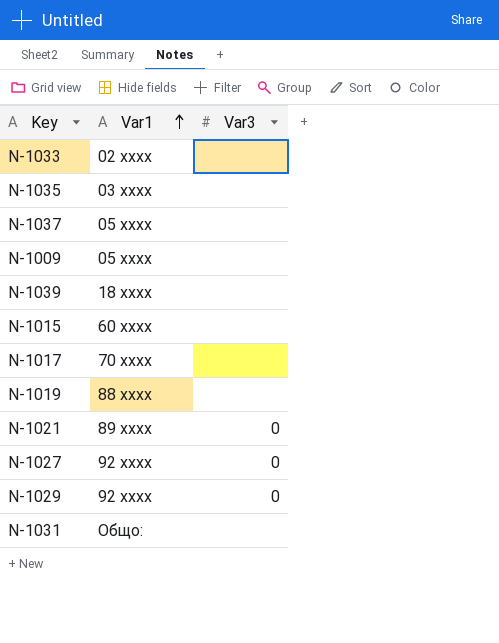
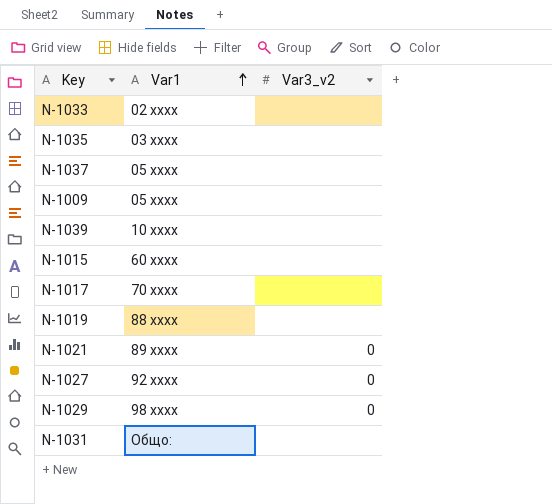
column name: Var3 -> Var3_v2
N-1039 | Var1: 18 xxxx -> 10 xxxx
N-1029 | Var1: 92 xxxx -> 98 xxxx

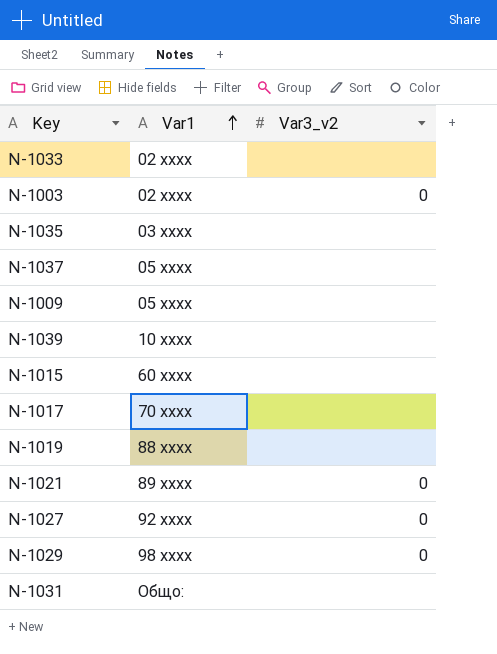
row N-1003: none -> 02 xxxx | 0

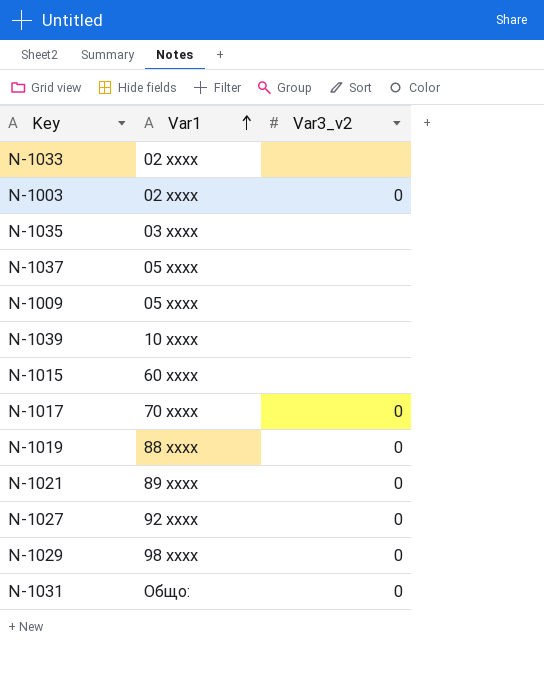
N-1017 | Var3_v2: none -> 0
N-1019 | Var3_v2: none -> 0
N-1031 | Var3_v2: none -> 0

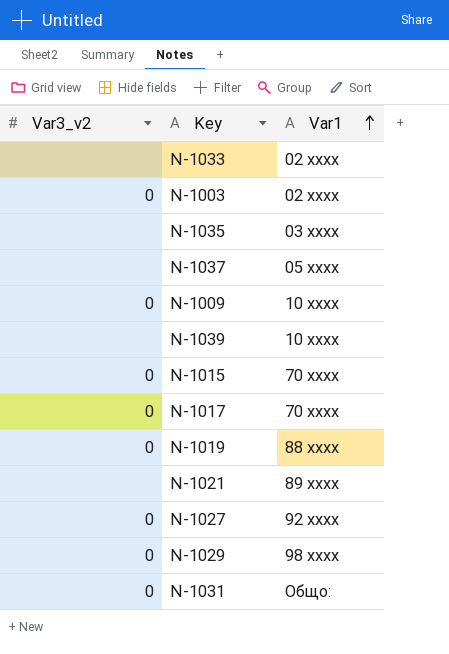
column Var3_v2 | position: 3 -> 1
N-1009 | Var3_v2: none -> 0
N-1009 | Var1: 05 xxxx -> 10 xxxx
N-1015 | Var3_v2: none -> 0
N-1015 | Var1: 60 xxxx -> 70 xxxx
N-1021 | Var3_v2: 0 -> none

